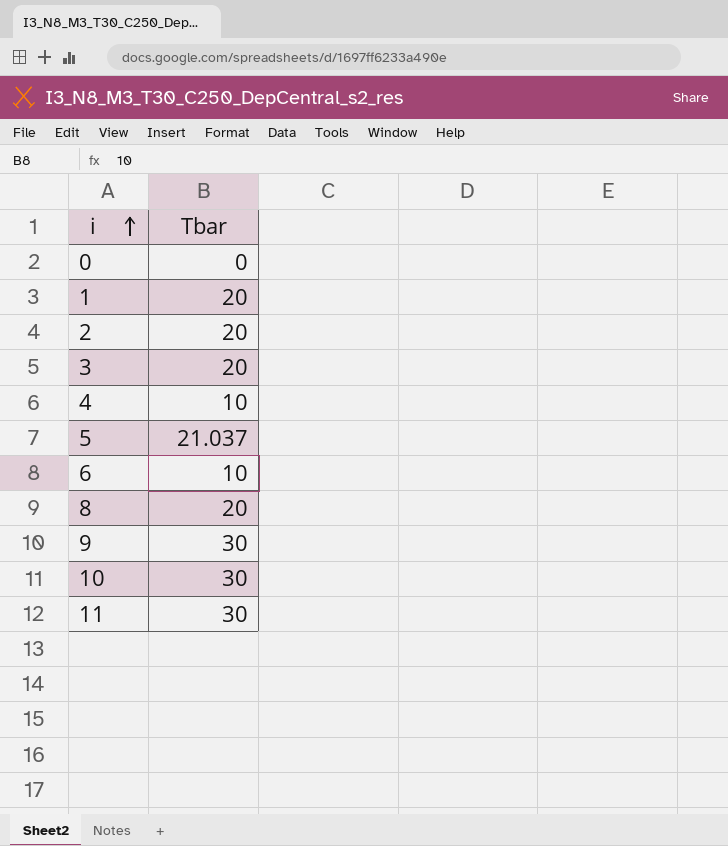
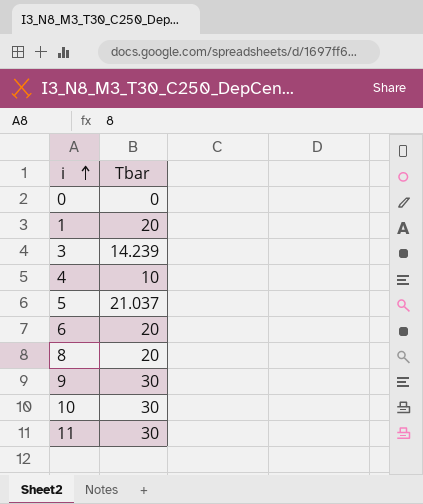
row 2: 20 -> none
3 | Tbar: 20 -> 14.239
6 | Tbar: 10 -> 20

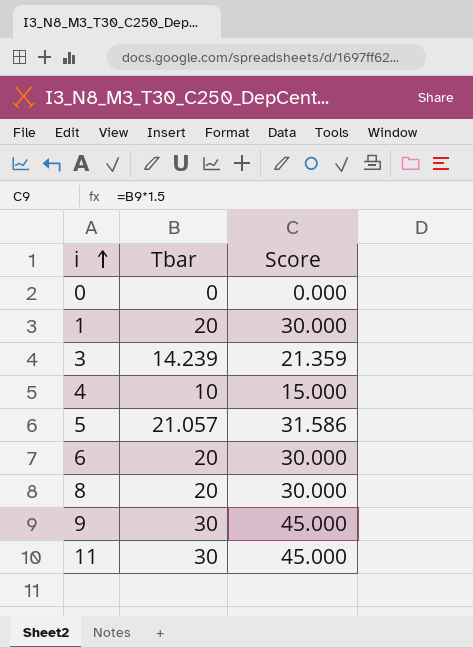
column Score | formula: none -> [Tbar] * 1.5
row 10: 30 -> none
5 | Tbar: 21.037 -> 21.057

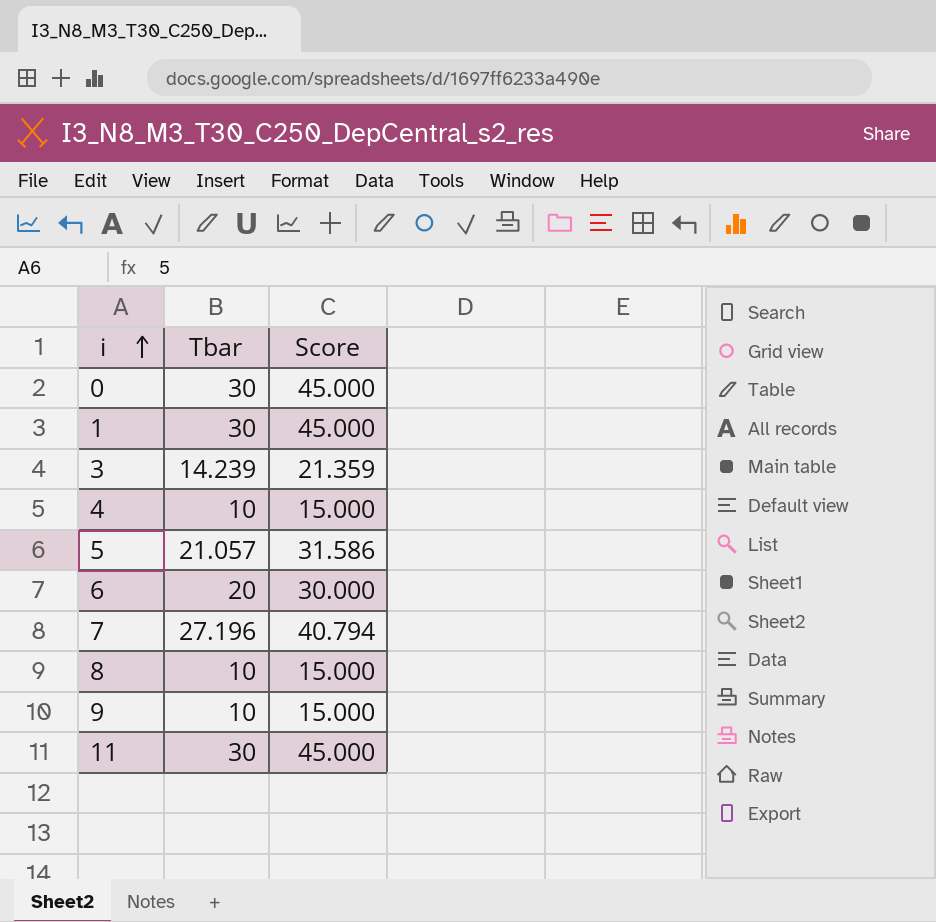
0 | Tbar: 0 -> 30
0 | Score: 0.000 -> 45.000
1 | Tbar: 20 -> 30
1 | Score: 30.000 -> 45.000
row 7: none -> 27.196 | 40.794
8 | Tbar: 20 -> 10
8 | Score: 30.000 -> 15.000
9 | Tbar: 30 -> 10
9 | Score: 45.000 -> 15.000

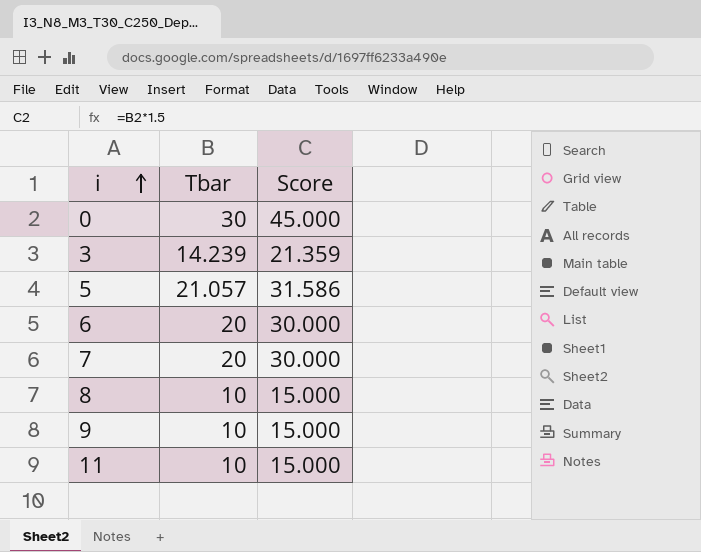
row 1: 30 | 45.000 -> none
row 4: 10 | 15.000 -> none
7 | Tbar: 27.196 -> 20
7 | Score: 40.794 -> 30.000
11 | Tbar: 30 -> 10
11 | Score: 45.000 -> 15.000

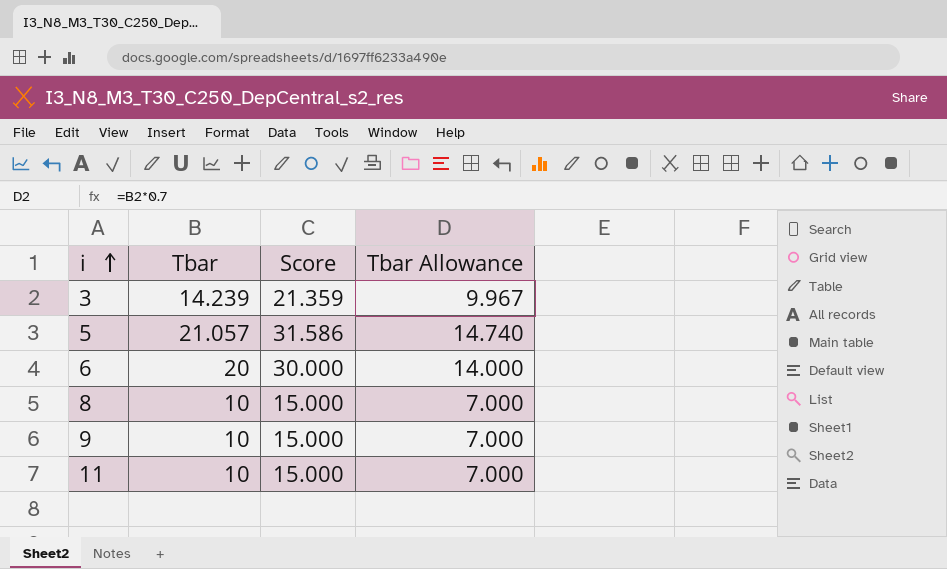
column Tbar Allowance | formula: none -> [Tbar] * 0.7
row 0: 30 | 45.000 -> none
row 7: 20 | 30.000 -> none

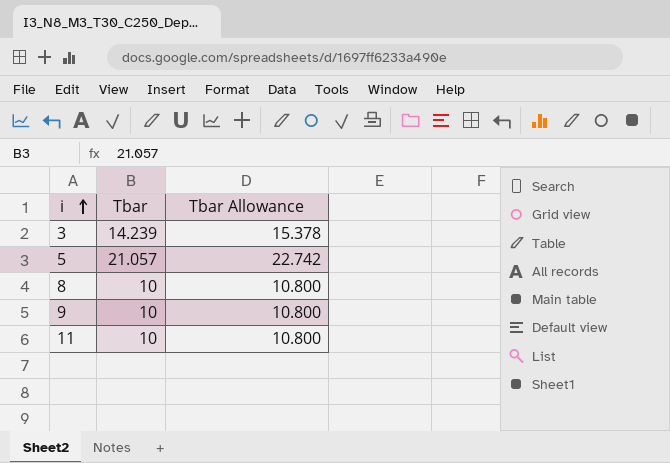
column Score | formula: [Tbar] * 1.5 -> none
column Tbar Allowance | formula: [Tbar] * 0.7 -> [Tbar] * 1.08
row 6: 20 | 30.000 | 14.000 -> none

